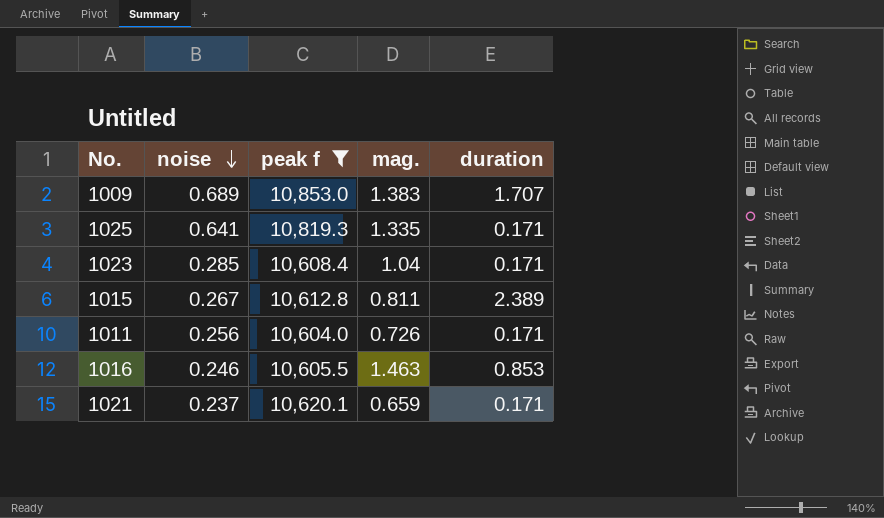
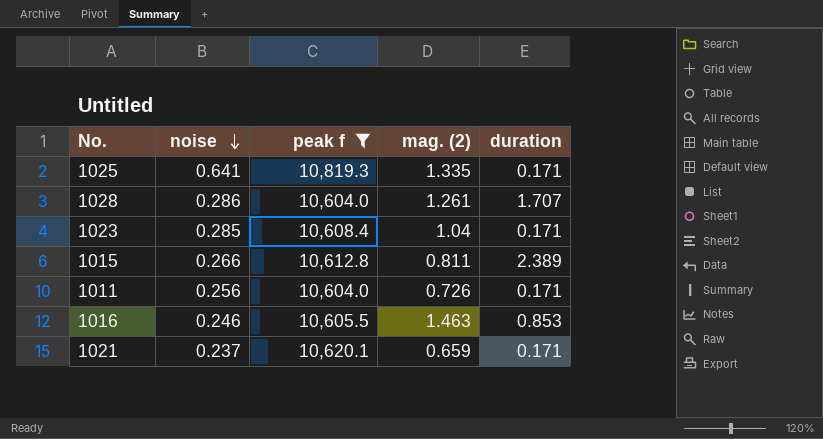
column name: mag. -> mag. (2)
row 1009: 0.689 | 10,853.0 | 1.383 | 1.707 -> none
row 1028: none -> 0.286 | 10,604.0 | 1.261 | 1.707
1015 | noise: 0.267 -> 0.266

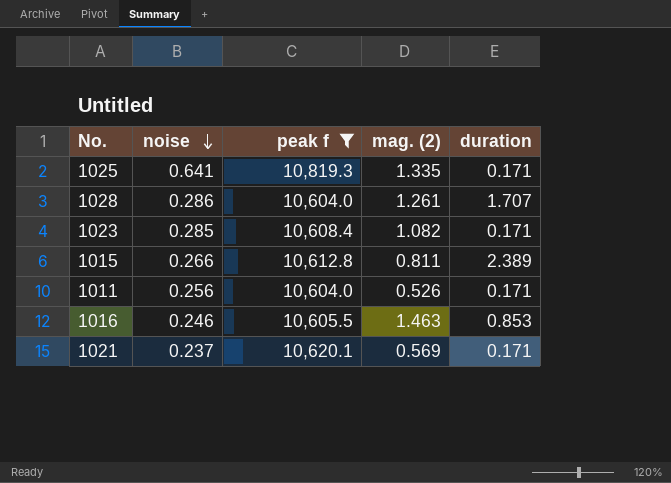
1023 | mag. (2): 1.04 -> 1.082
1011 | mag. (2): 0.726 -> 0.526
1021 | mag. (2): 0.659 -> 0.569

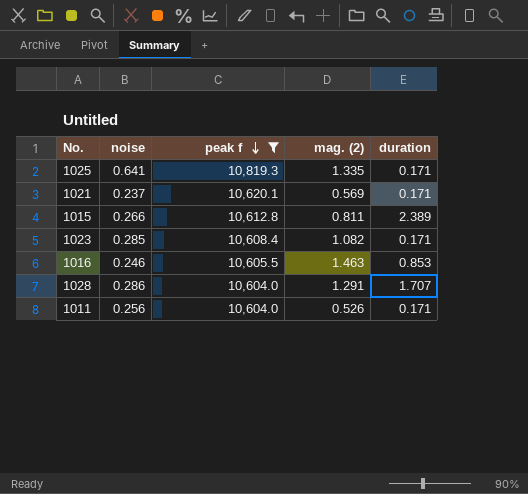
row order: noise descending -> peak f descending
1028 | mag. (2): 1.261 -> 1.291

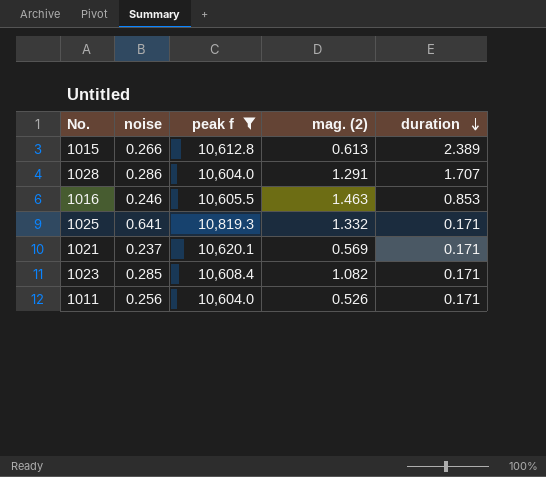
row order: peak f descending -> duration descending
1015 | mag. (2): 0.811 -> 0.613
1025 | mag. (2): 1.335 -> 1.332

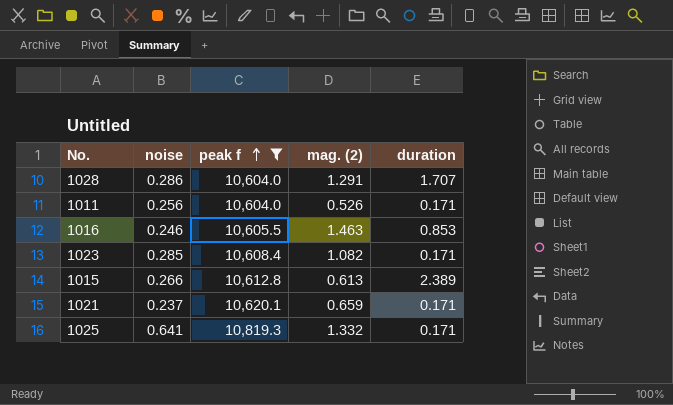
row order: duration descending -> peak f ascending
1021 | mag. (2): 0.569 -> 0.659

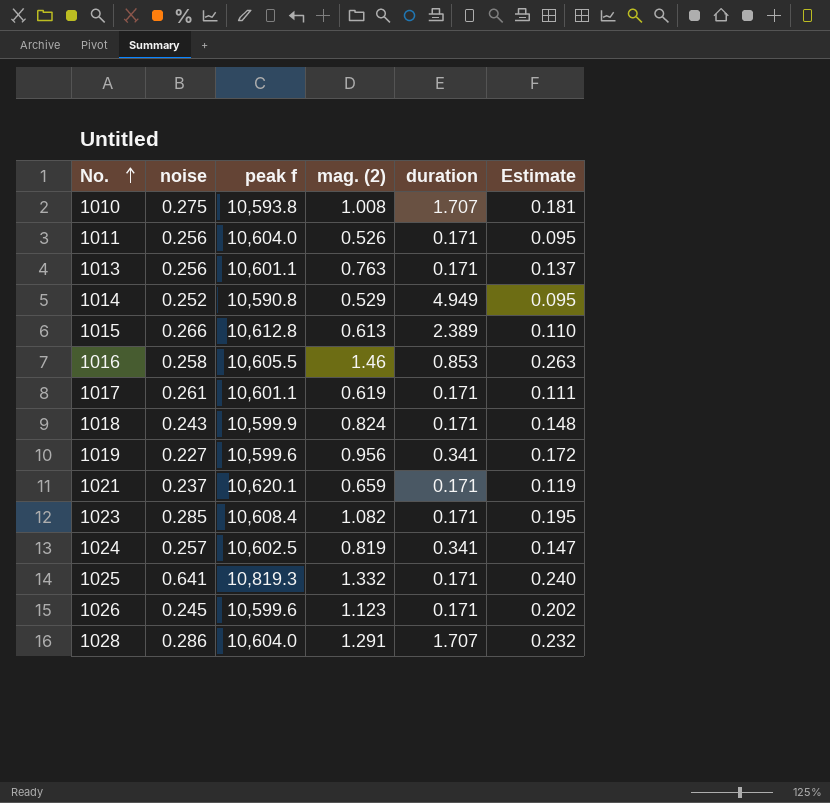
filter: peak f >= 10,604.0 -> none
row order: peak f ascending -> No. ascending
column Estimate | formula: none -> [mag. (2)] * 0.18
1016 | noise: 0.246 -> 0.258
1016 | mag. (2): 1.463 -> 1.46

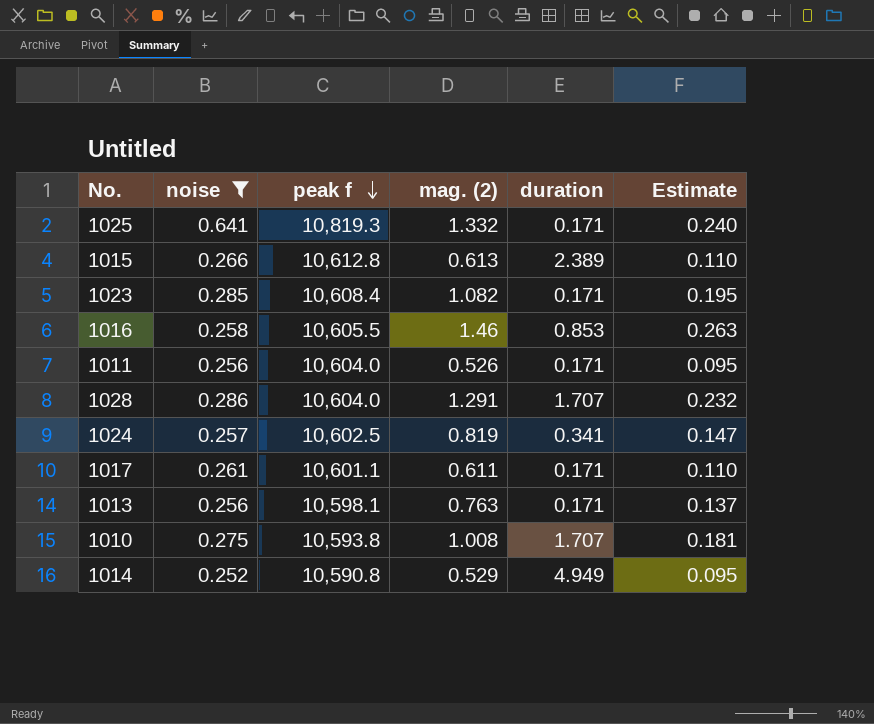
filter: none -> noise >= 0.252
row order: No. ascending -> peak f descending
1017 | mag. (2): 0.619 -> 0.611
1017 | Estimate: 0.111 -> 0.110
1013 | peak f: 10,601.1 -> 10,598.1

